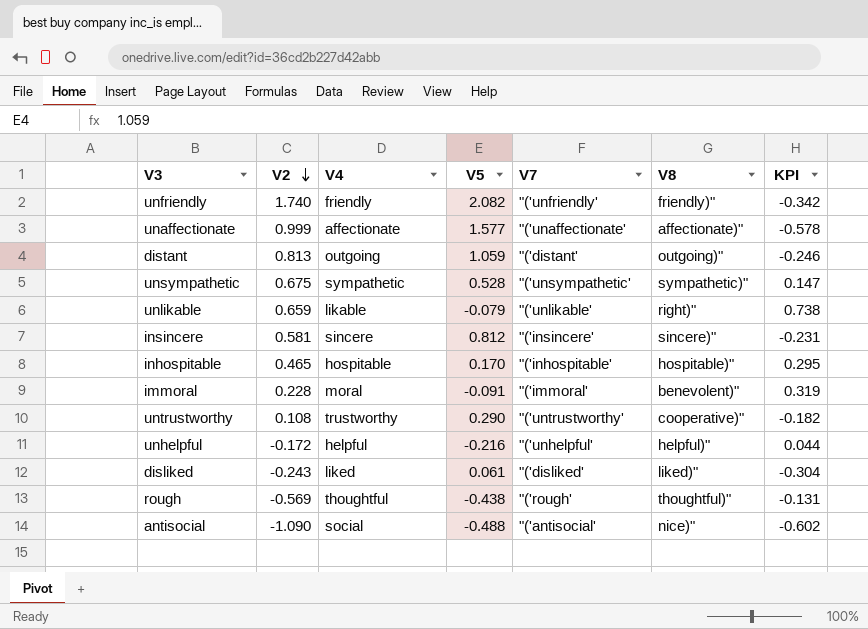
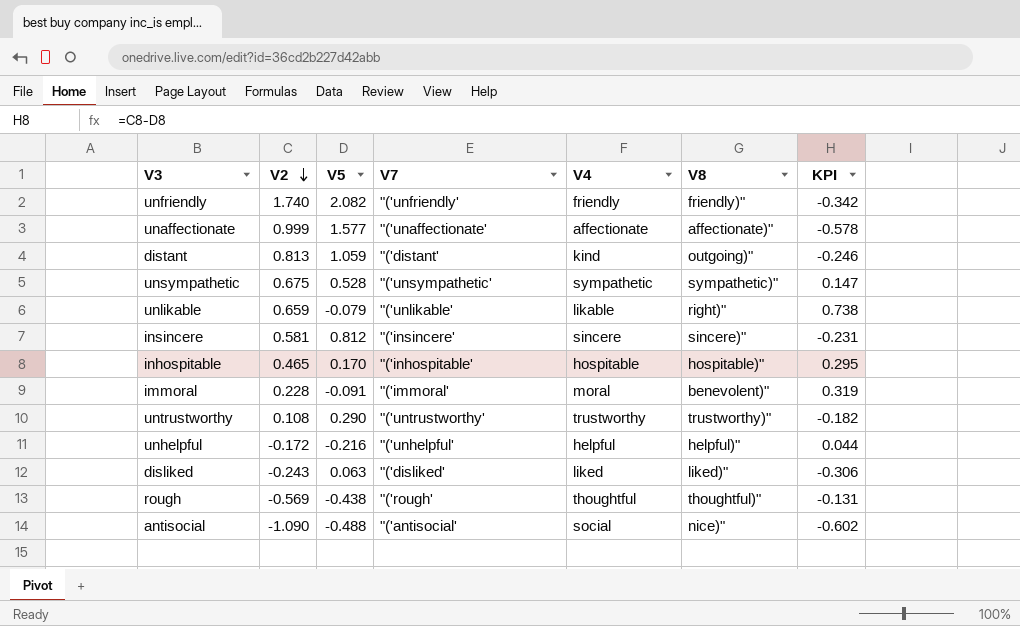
column V4 | position: 3 -> 5
distant | V4: outgoing -> kind
untrustworthy | V8: cooperative)" -> trustworthy)"
disliked | V5: 0.061 -> 0.063
disliked | KPI: -0.304 -> -0.306

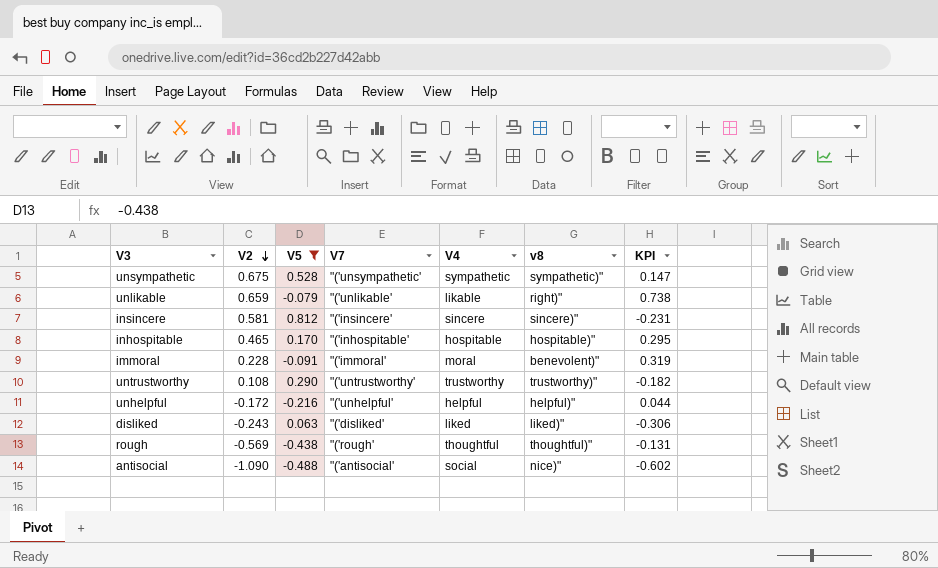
filter: none -> V5 <= 0.812
column name: V8 -> v8

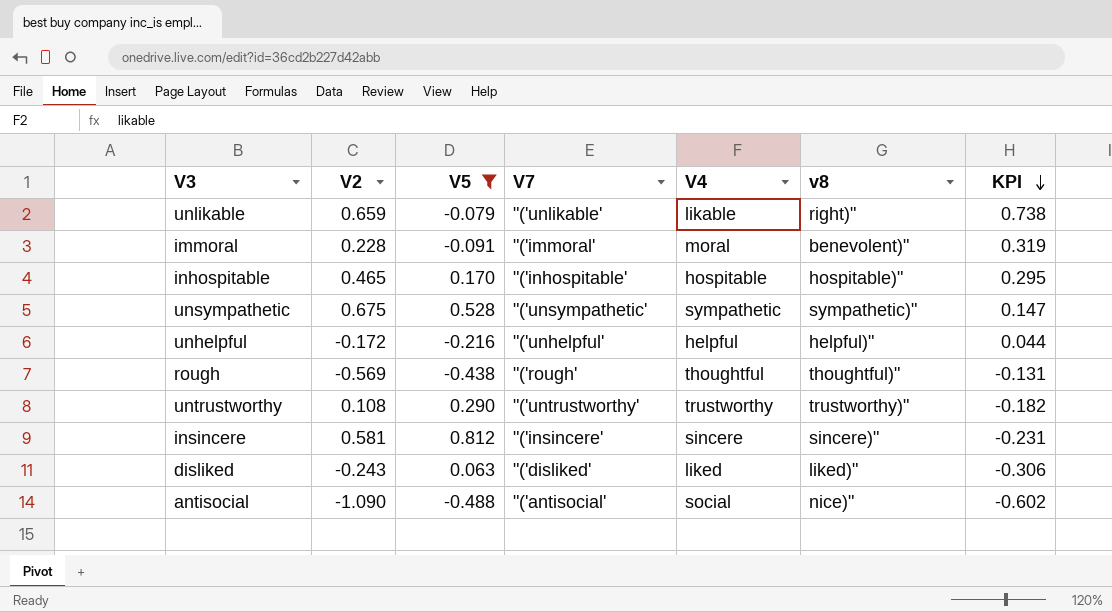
row order: V2 descending -> KPI descending

